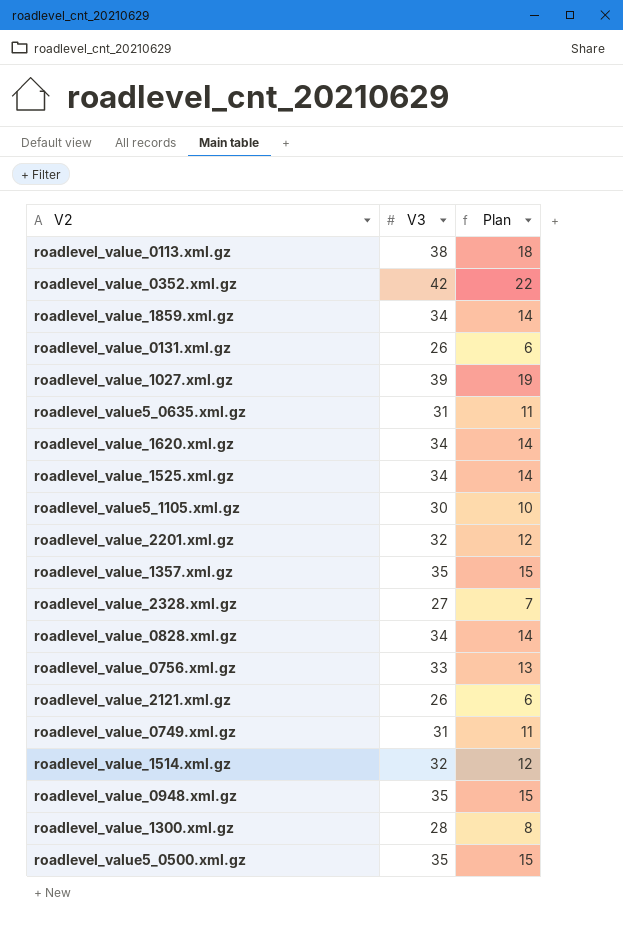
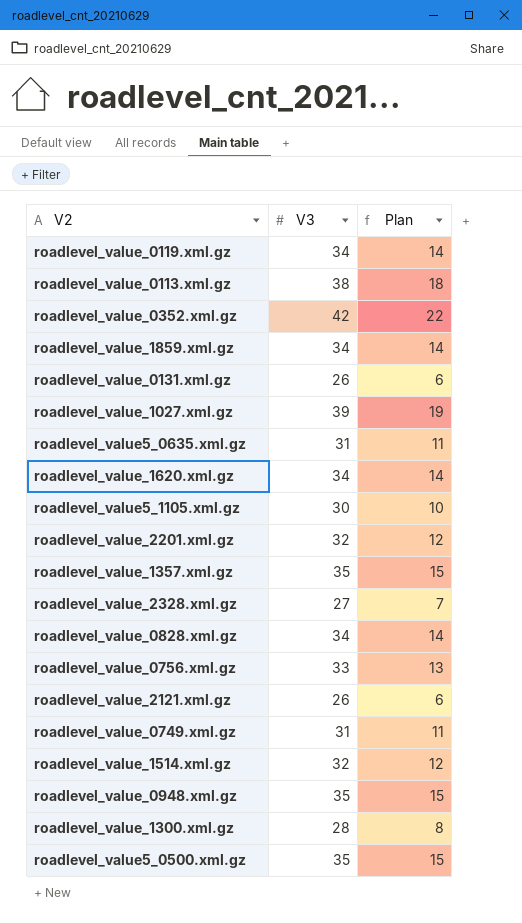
row roadlevel_value_1525.xml.gz: 34 | 14 -> none
row roadlevel_value_0119.xml.gz: none -> 34 | 14

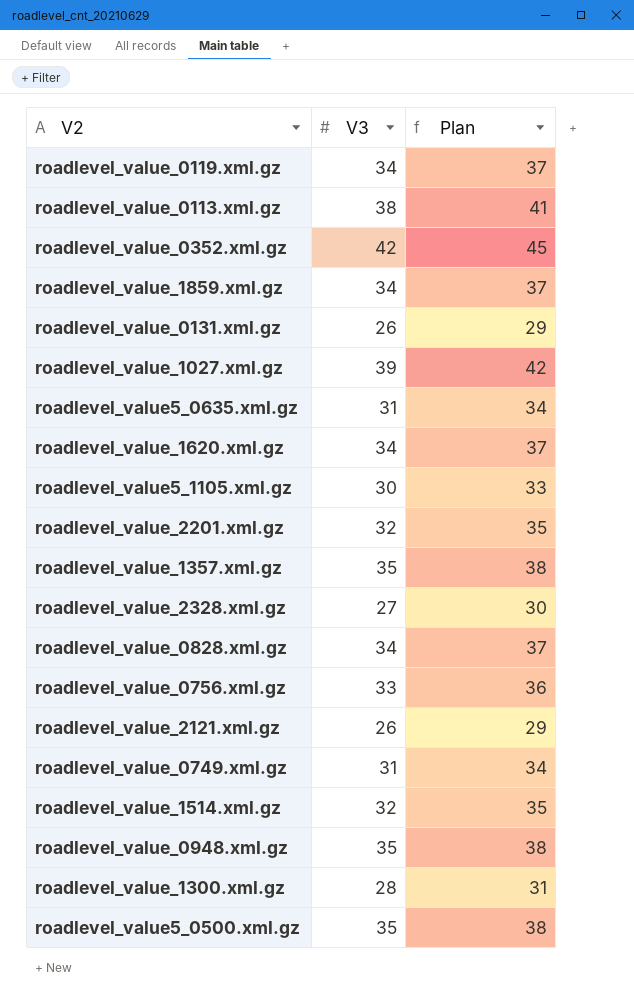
column Plan | formula: [V3] - 20 -> [V3] + 3

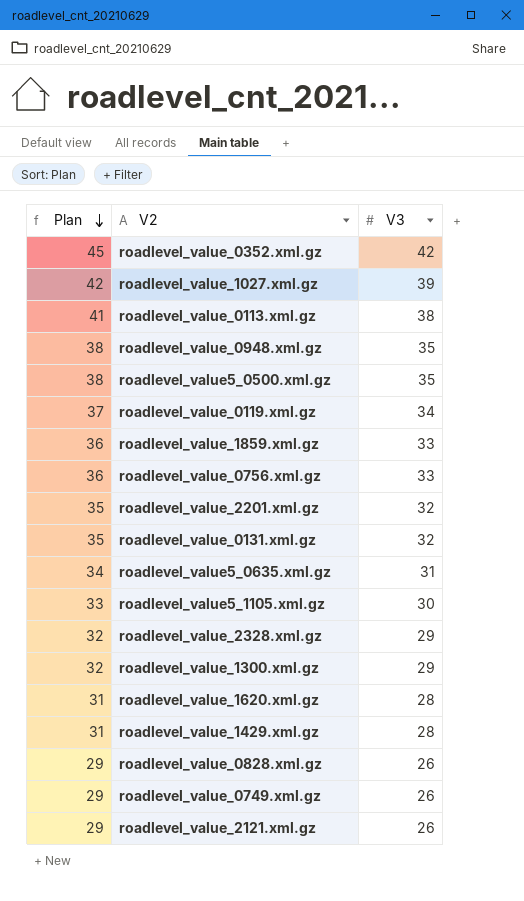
row order: none -> Plan descending
column Plan | position: 3 -> 1
row roadlevel_value_1357.xml.gz: 35 | 38 -> none
row roadlevel_value_1514.xml.gz: 32 | 35 -> none
roadlevel_value_1859.xml.gz | Plan: 37 -> 36
roadlevel_value_1859.xml.gz | V3: 34 -> 33
roadlevel_value_0131.xml.gz | Plan: 29 -> 35
roadlevel_value_0131.xml.gz | V3: 26 -> 32
roadlevel_value_2328.xml.gz | Plan: 30 -> 32
roadlevel_value_2328.xml.gz | V3: 27 -> 29
roadlevel_value_1300.xml.gz | Plan: 31 -> 32
roadlevel_value_1300.xml.gz | V3: 28 -> 29
roadlevel_value_1620.xml.gz | Plan: 37 -> 31
roadlevel_value_1620.xml.gz | V3: 34 -> 28
row roadlevel_value_1429.xml.gz: none -> 31 | 28
roadlevel_value_0828.xml.gz | Plan: 37 -> 29
roadlevel_value_0828.xml.gz | V3: 34 -> 26
roadlevel_value_0749.xml.gz | Plan: 34 -> 29
roadlevel_value_0749.xml.gz | V3: 31 -> 26

